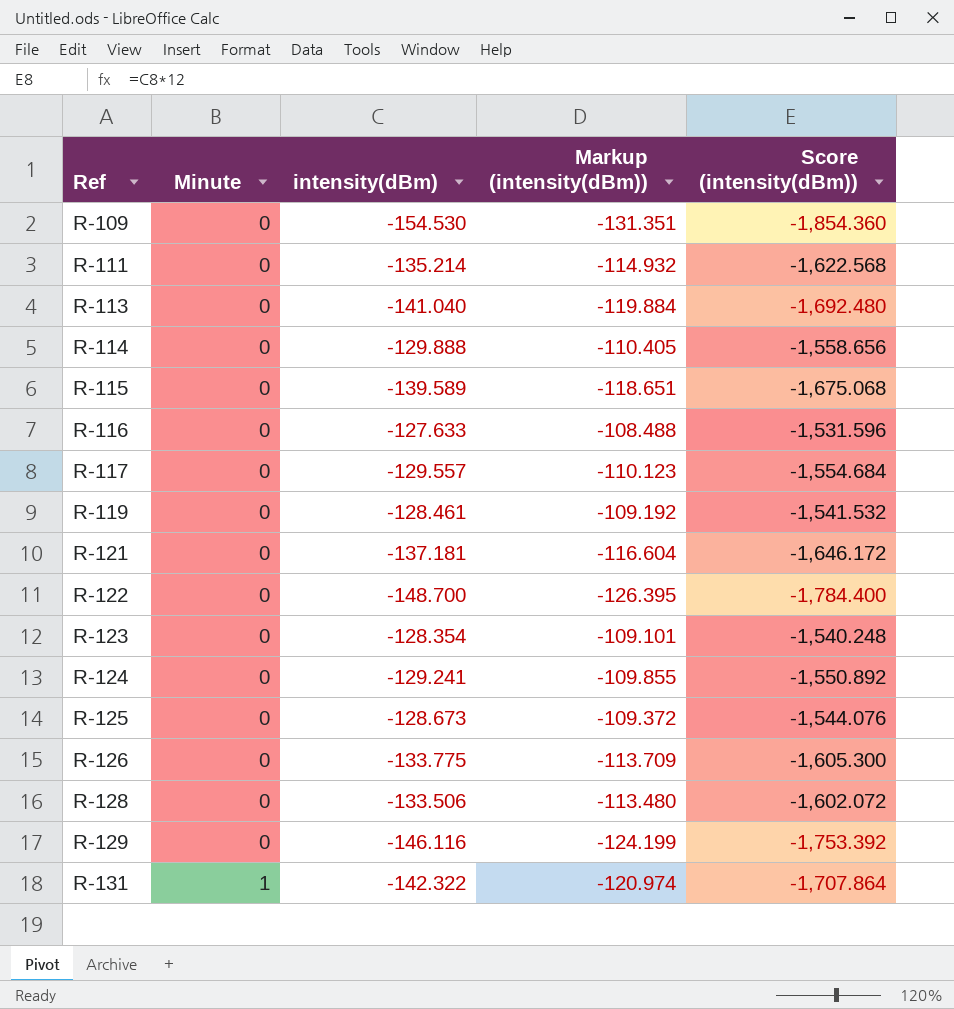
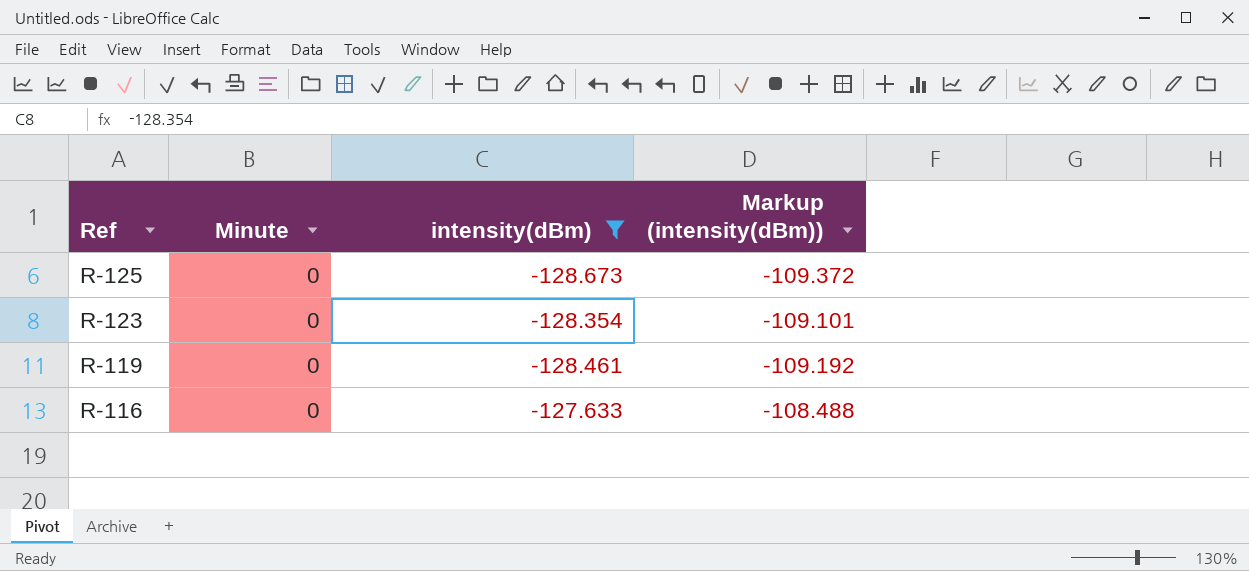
filter: none -> intensity(dBm) >= -128.673
row order: Ref ascending -> Ref descending
column Score (intensity(dBm)) | formula: [intensity(dBm)] * 12 -> none

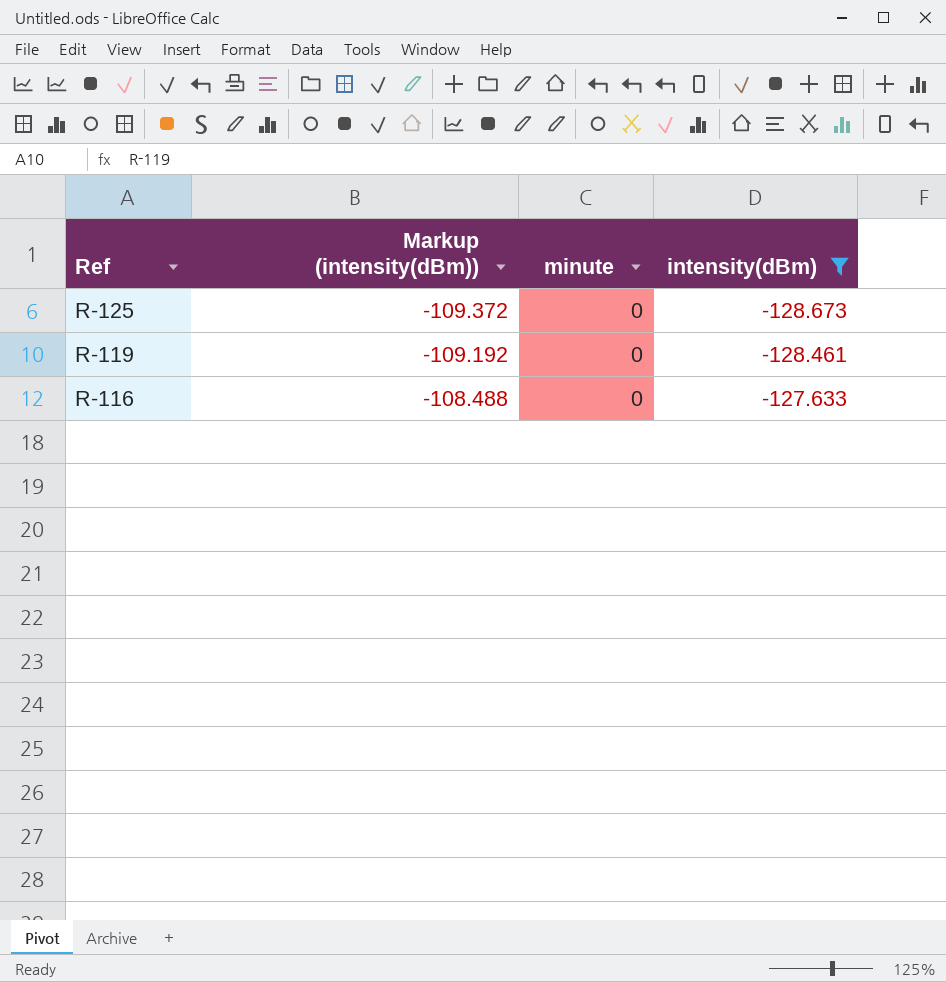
column Markup (intensity(dBm)) | position: 4 -> 2
column name: Minute -> minute
row R-123: 0 | -128.354 | -109.101 -> none

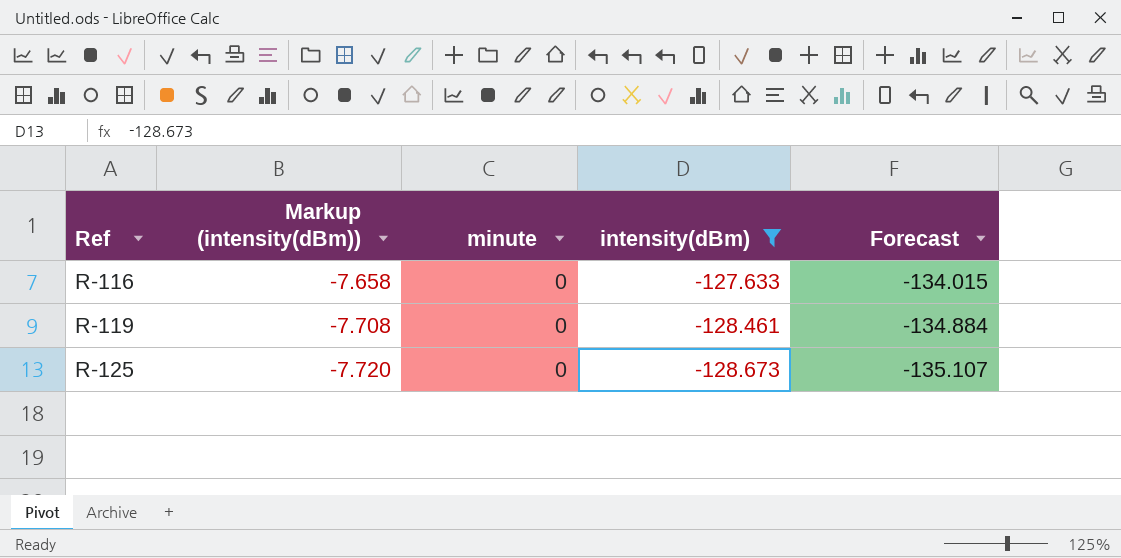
row order: Ref descending -> Ref ascending
column Markup (intensity(dBm)) | formula: [intensity(dBm)] * 0.85 -> [intensity(dBm)] * 0.06
column Forecast | formula: none -> [intensity(dBm)] * 1.05

